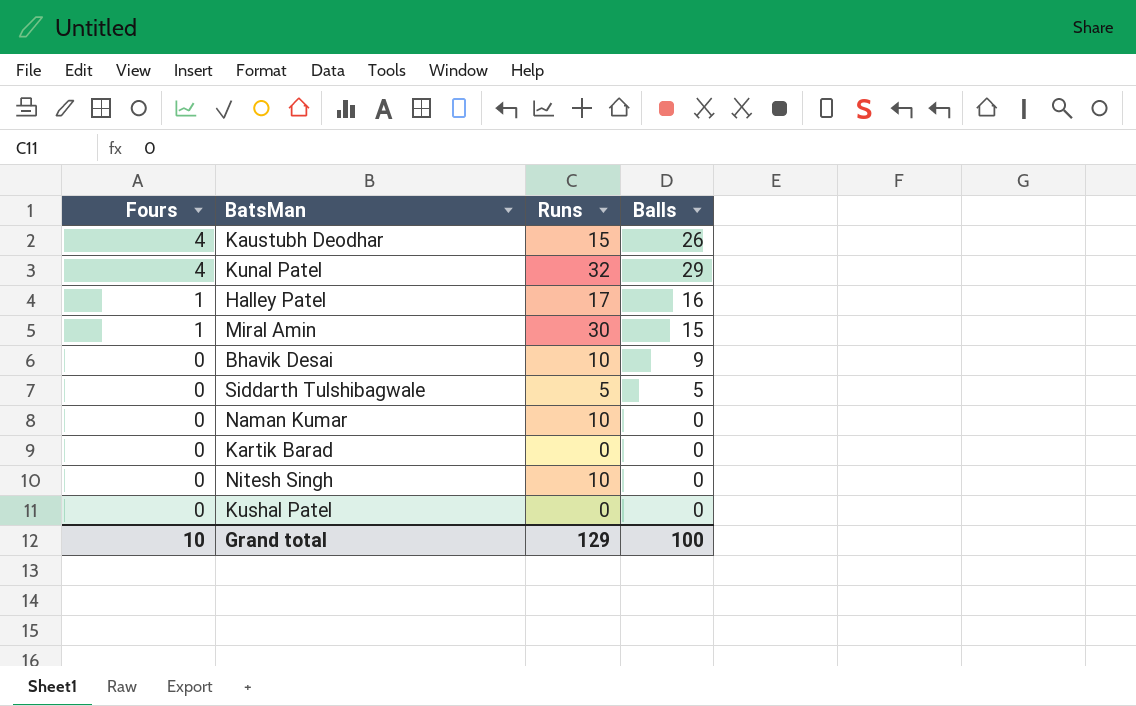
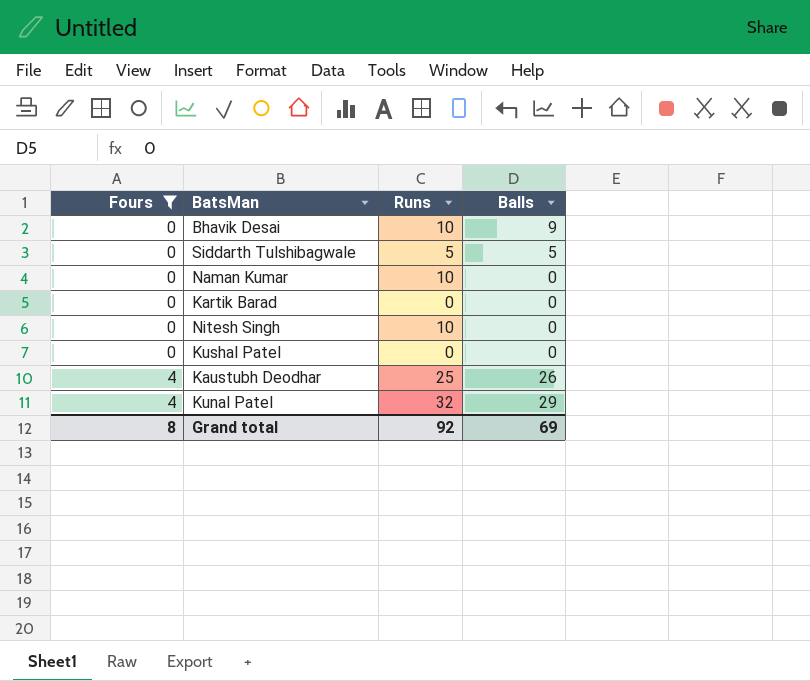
filter: none -> Fours != 1
row order: Fours descending -> Fours ascending
Kaustubh Deodhar | Runs: 15 -> 25
Grand total | Fours: 10 -> 8
Grand total | Runs: 129 -> 92
Grand total | Balls: 100 -> 69

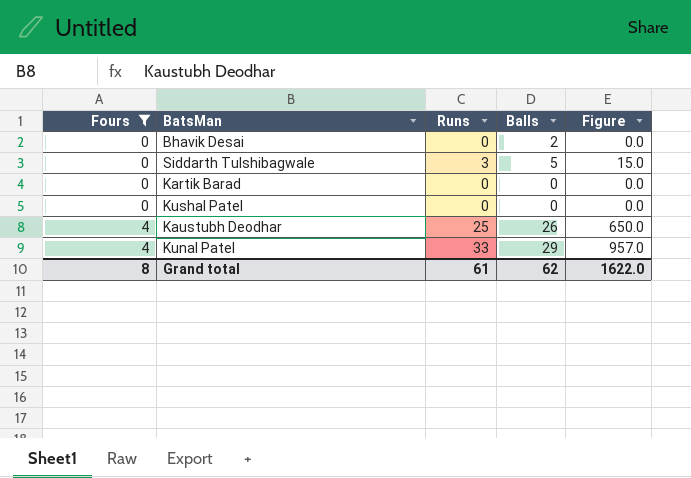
column Figure | formula: none -> [Runs] * [Balls]
row Naman Kumar: 0 | 10 | 0 -> none
row Nitesh Singh: 0 | 10 | 0 -> none
Bhavik Desai | Runs: 10 -> 0
Bhavik Desai | Balls: 9 -> 2
Siddarth Tulshibagwale | Runs: 5 -> 3
Kunal Patel | Runs: 32 -> 33
Grand total | Runs: 92 -> 61
Grand total | Balls: 69 -> 62

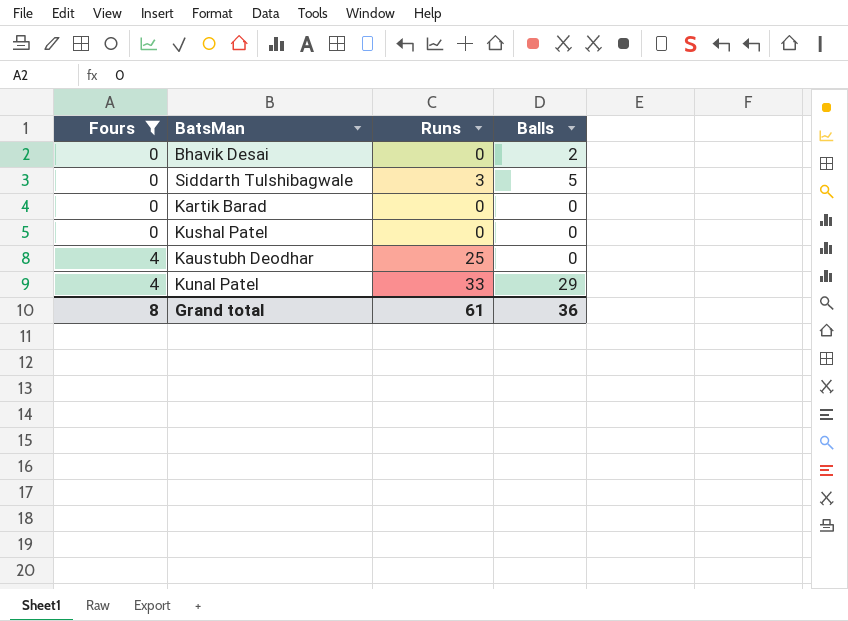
column Figure | formula: [Runs] * [Balls] -> none
Kaustubh Deodhar | Balls: 26 -> 0
Grand total | Balls: 62 -> 36

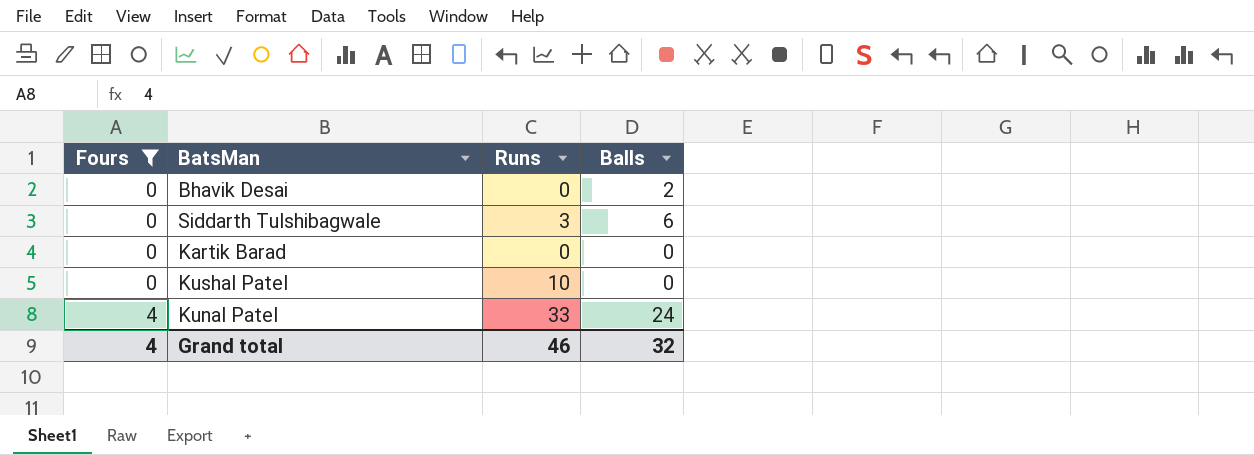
row Kaustubh Deodhar: 4 | 25 | 0 -> none
Siddarth Tulshibagwale | Balls: 5 -> 6
Kushal Patel | Runs: 0 -> 10
Kunal Patel | Balls: 29 -> 24
Grand total | Fours: 8 -> 4
Grand total | Runs: 61 -> 46
Grand total | Balls: 36 -> 32

